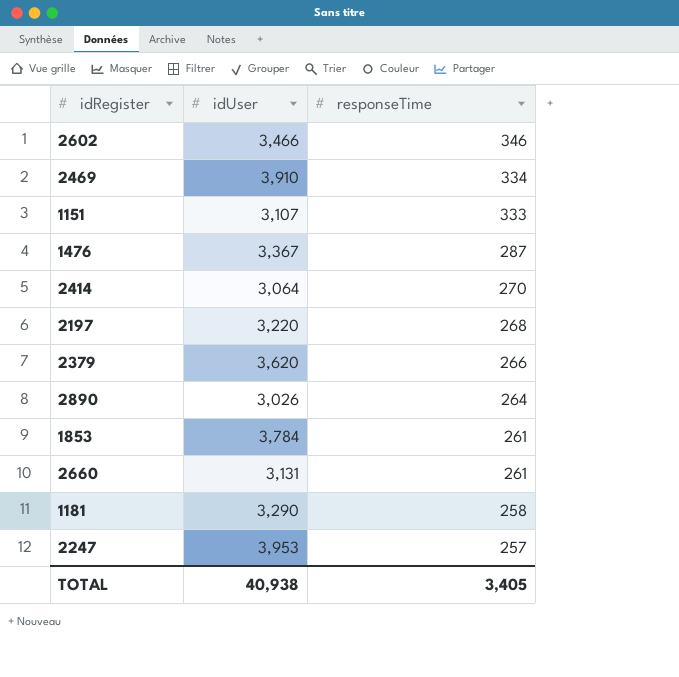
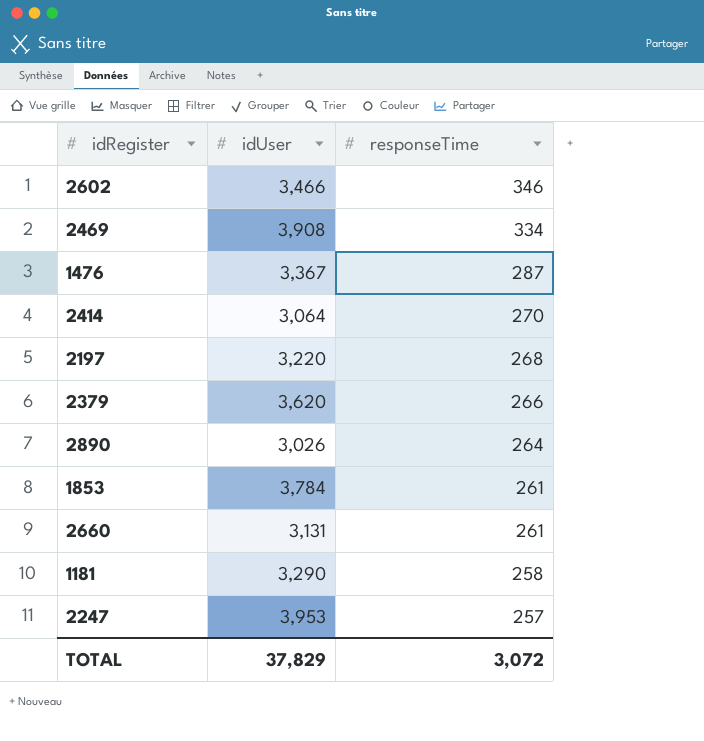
row 1151: 3,107 | 333 -> none
2469 | idUser: 3,910 -> 3,908
TOTAL | idUser: 40,938 -> 37,829
TOTAL | responseTime: 3,405 -> 3,072

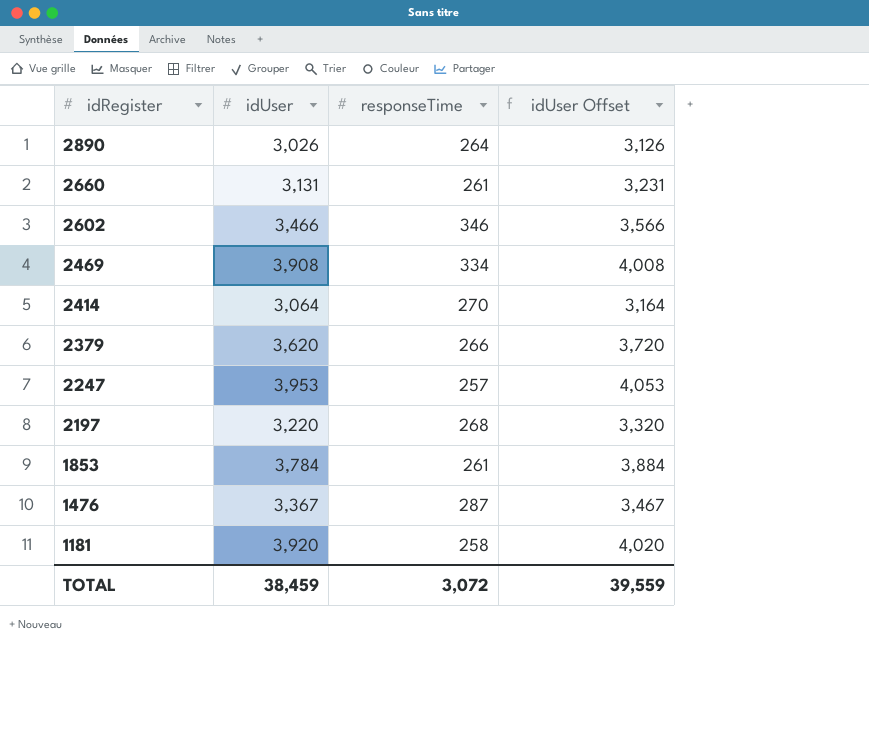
row order: responseTime descending -> idRegister descending
column idUser Offset | formula: none -> [idUser] + 100
1181 | idUser: 3,290 -> 3,920
TOTAL | idUser: 37,829 -> 38,459

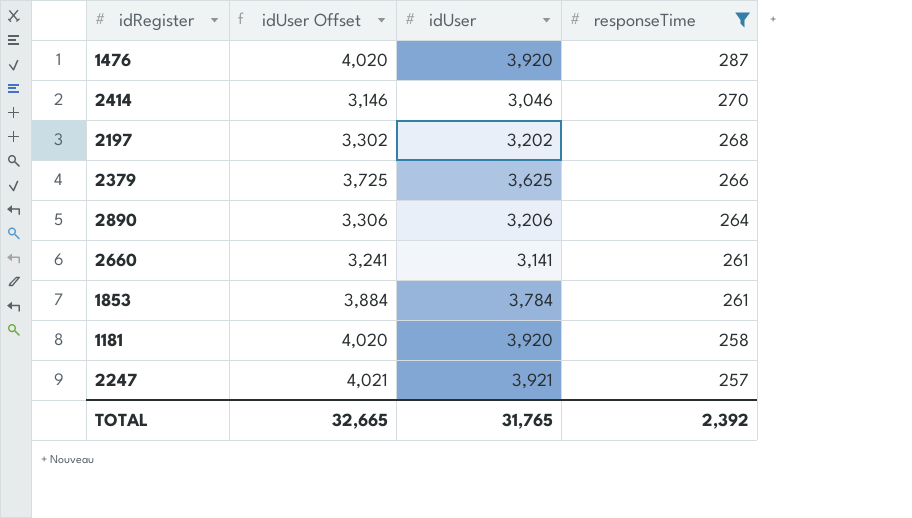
filter: none -> responseTime <= 287
row order: idRegister descending -> responseTime descending
column idUser Offset | position: 4 -> 2
1476 | idUser Offset: 3,467 -> 4,020
1476 | idUser: 3,367 -> 3,920
2414 | idUser Offset: 3,164 -> 3,146
2414 | idUser: 3,064 -> 3,046
2197 | idUser Offset: 3,320 -> 3,302
2197 | idUser: 3,220 -> 3,202
2379 | idUser Offset: 3,720 -> 3,725
2379 | idUser: 3,620 -> 3,625
2890 | idUser Offset: 3,126 -> 3,306
2890 | idUser: 3,026 -> 3,206
2660 | idUser Offset: 3,231 -> 3,241
2660 | idUser: 3,131 -> 3,141
2247 | idUser Offset: 4,053 -> 4,021
2247 | idUser: 3,953 -> 3,921
TOTAL | idUser Offset: 39,559 -> 32,665
TOTAL | idUser: 38,459 -> 31,765
TOTAL | responseTime: 3,072 -> 2,392

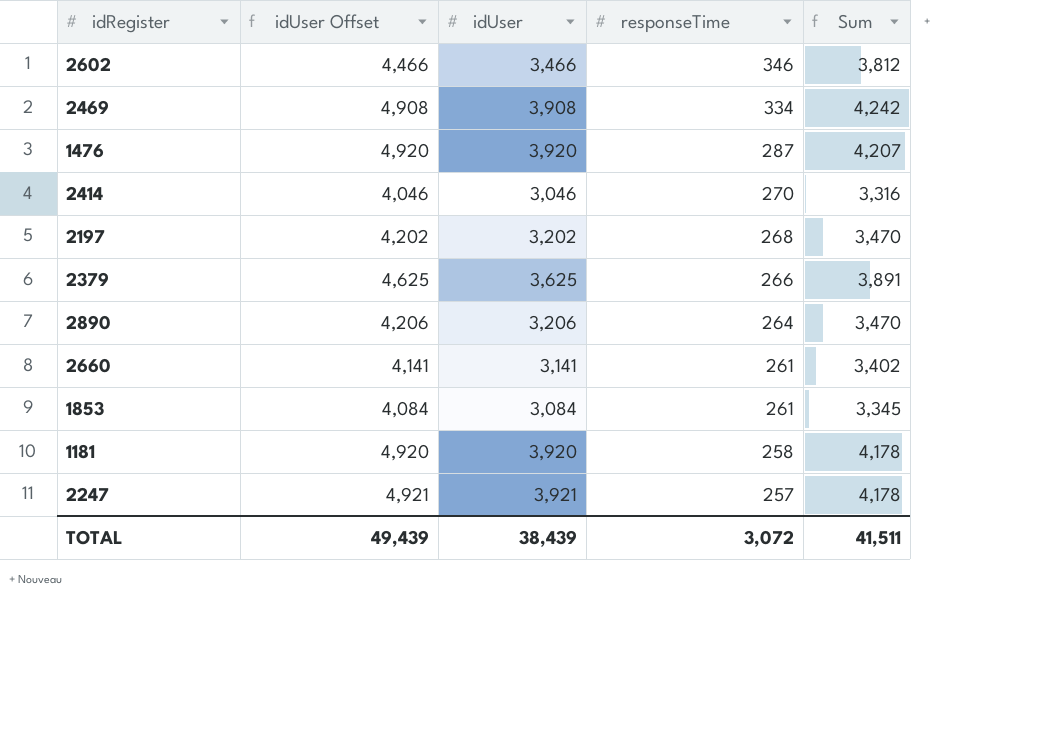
filter: responseTime <= 287 -> none
column idUser Offset | formula: [idUser] + 100 -> [idUser] + 1000
column Sum | formula: none -> [idUser] + [responseTime]
1853 | idUser: 3,784 -> 3,084
TOTAL | idUser Offset: 32,665 -> 49,439
TOTAL | idUser: 31,765 -> 38,439
TOTAL | responseTime: 2,392 -> 3,072

